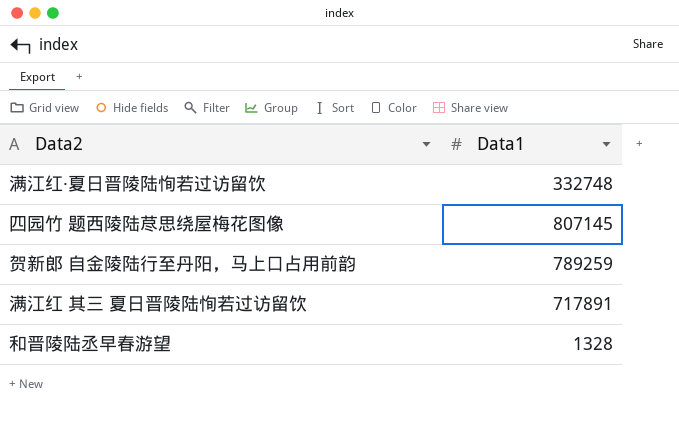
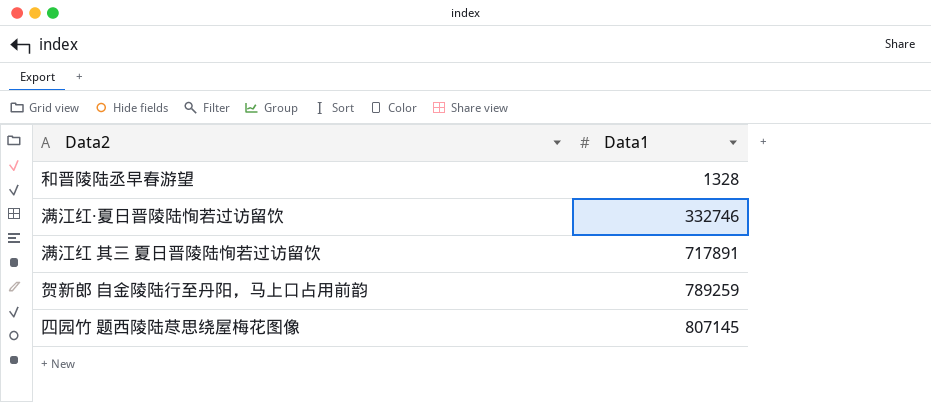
row order: none -> Data1 ascending
满江红·夏日晋陵陆恂若过访留饮 | Data1: 332748 -> 332746

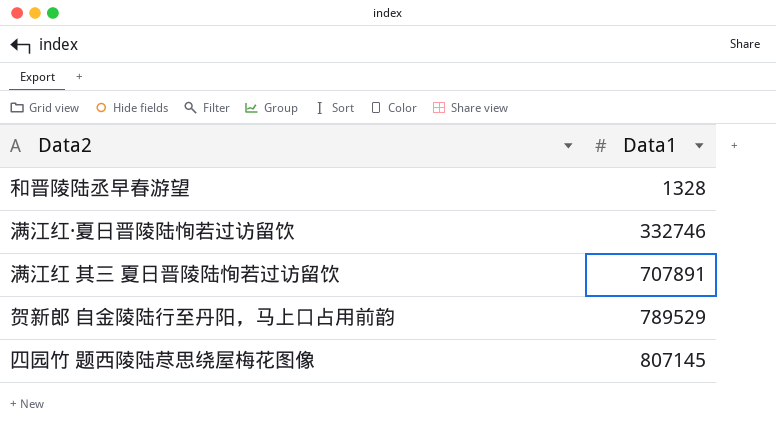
满江红 其三 夏日晋陵陆恂若过访留饮 | Data1: 717891 -> 707891
贺新郎 自金陵陆行至丹阳，马上口占用前韵 | Data1: 789259 -> 789529

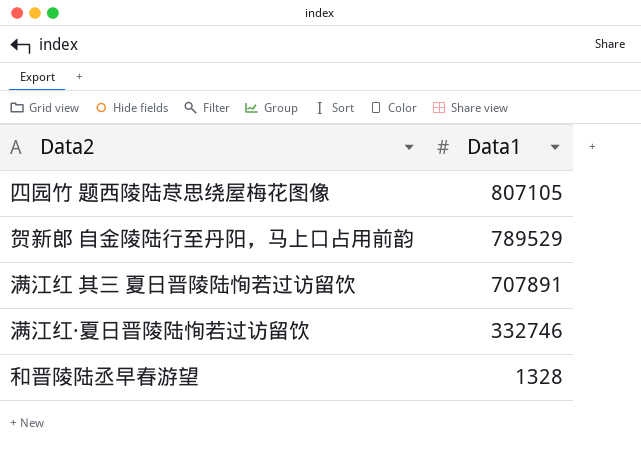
row order: Data1 ascending -> Data1 descending
四园竹 题西陵陆荩思绕屋梅花图像 | Data1: 807145 -> 807105

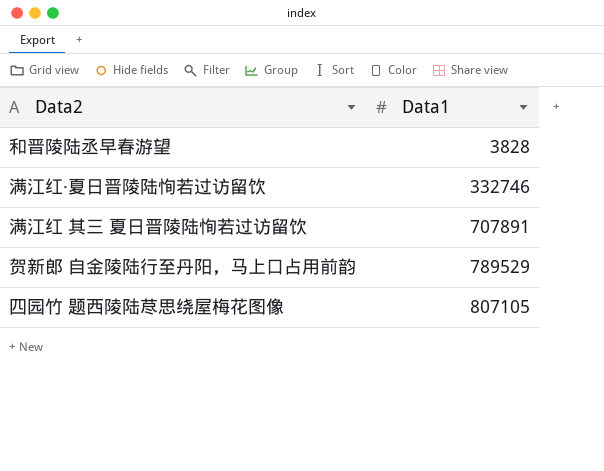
row order: Data1 descending -> Data1 ascending
和晋陵陆丞早春游望 | Data1: 1328 -> 3828

